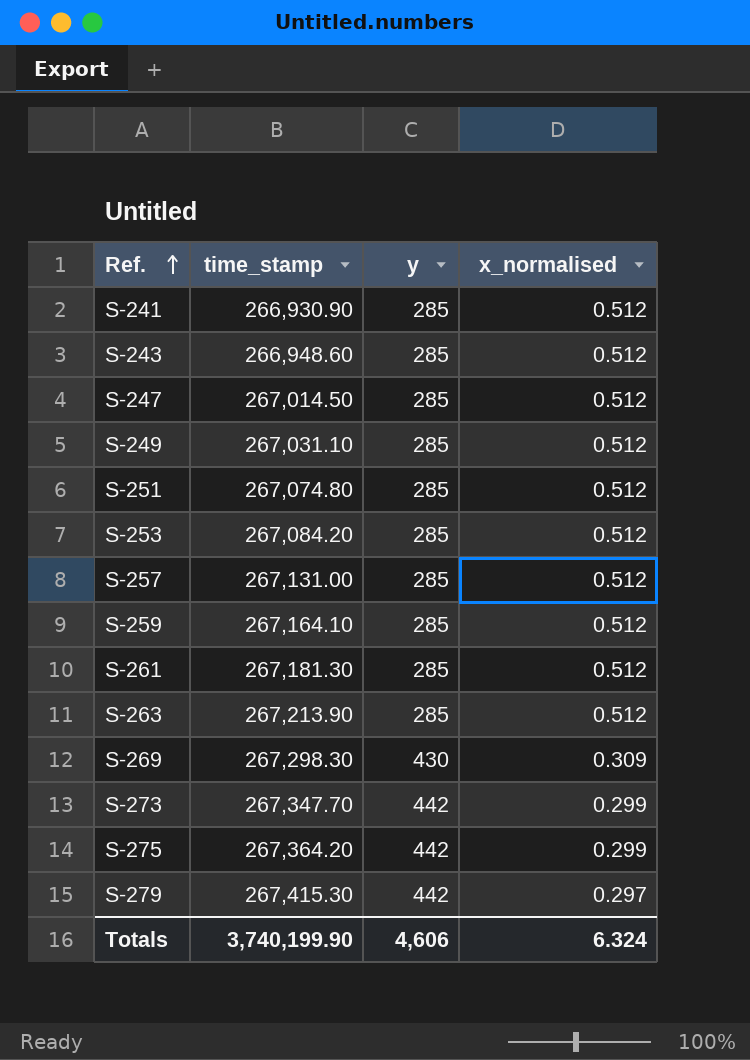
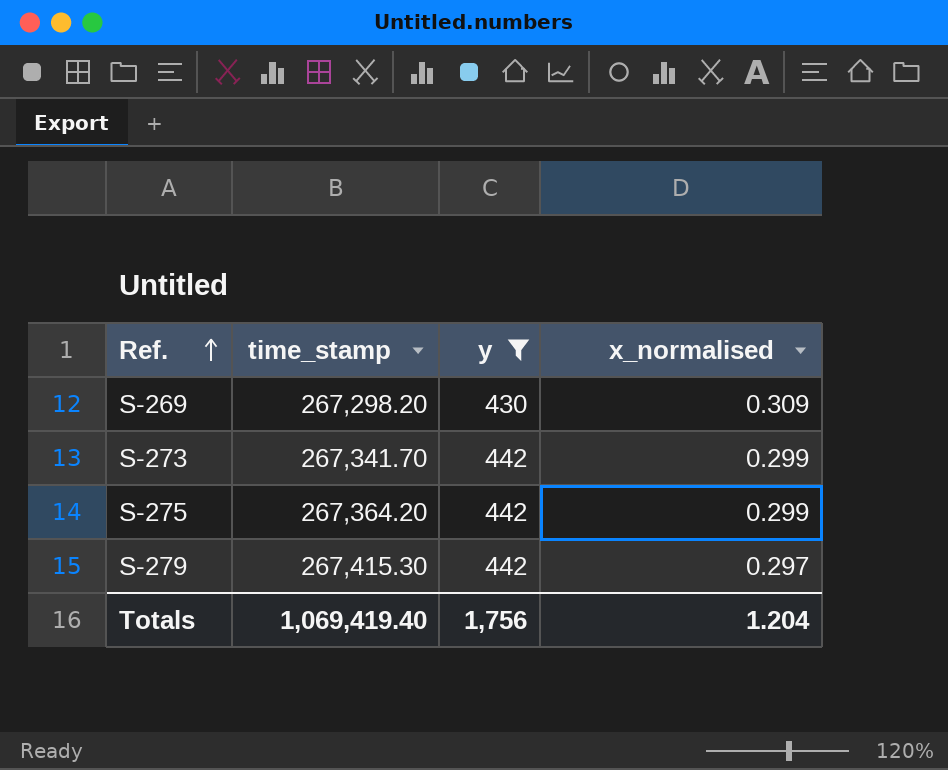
filter: none -> y != 285
S-269 | time_stamp: 267,298.30 -> 267,298.20
S-273 | time_stamp: 267,347.70 -> 267,341.70
Totals | time_stamp: 3,740,199.90 -> 1,069,419.40
Totals | y: 4,606 -> 1,756
Totals | x_normalised: 6.324 -> 1.204

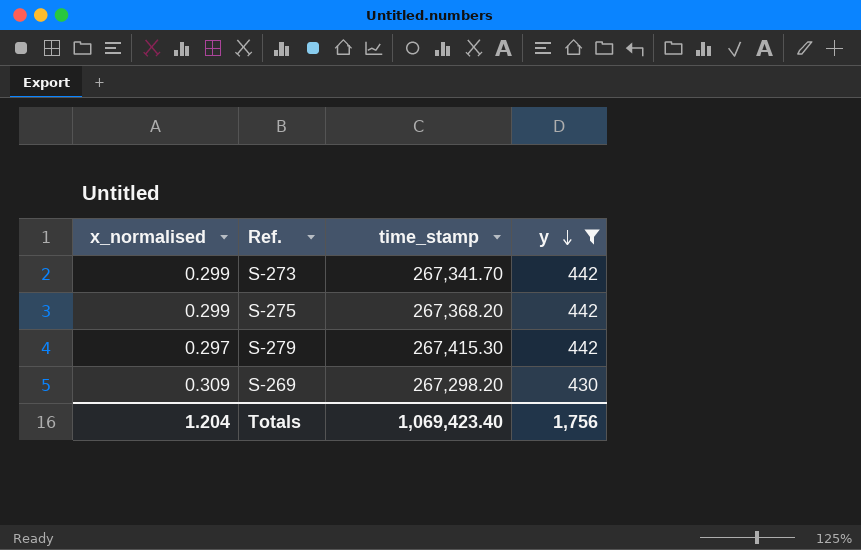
row order: Ref. ascending -> y descending
column x_normalised | position: 4 -> 1
S-275 | time_stamp: 267,364.20 -> 267,368.20
Totals | time_stamp: 1,069,419.40 -> 1,069,423.40

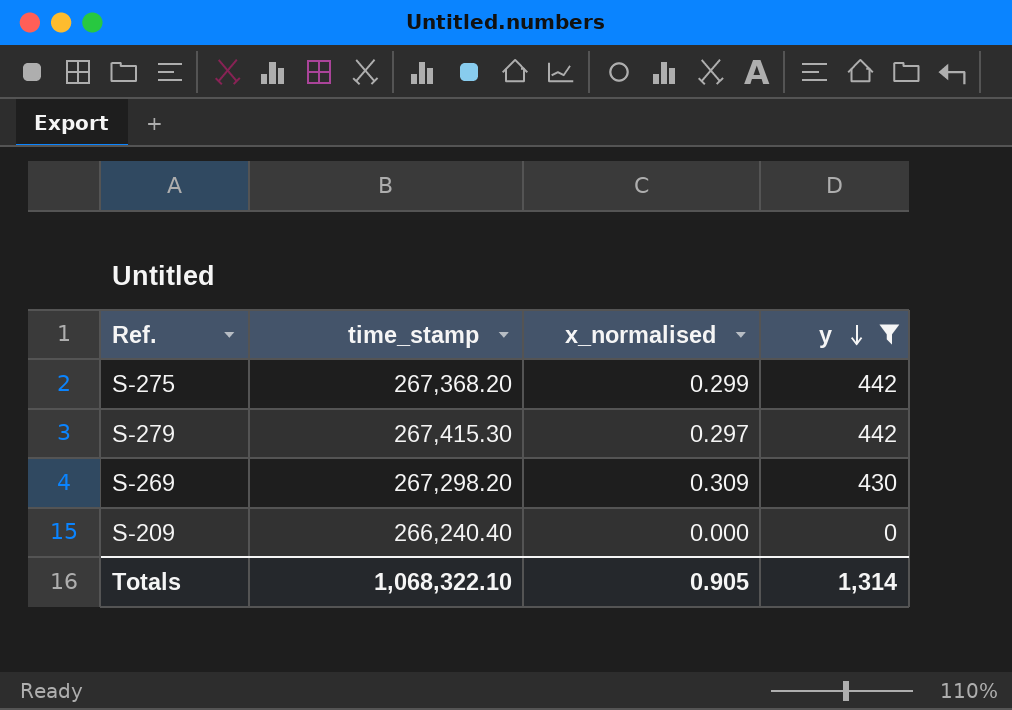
column x_normalised | position: 1 -> 3
row S-273: 0.299 | 267,341.70 | 442 -> none
row S-209: none -> 266,240.40 | 0.000 | 0
Totals | time_stamp: 1,069,423.40 -> 1,068,322.10
Totals | x_normalised: 1.204 -> 0.905
Totals | y: 1,756 -> 1,314

